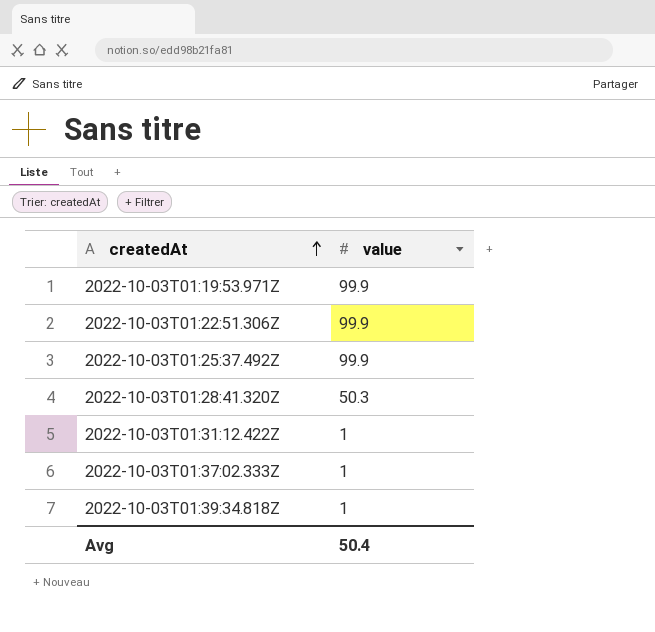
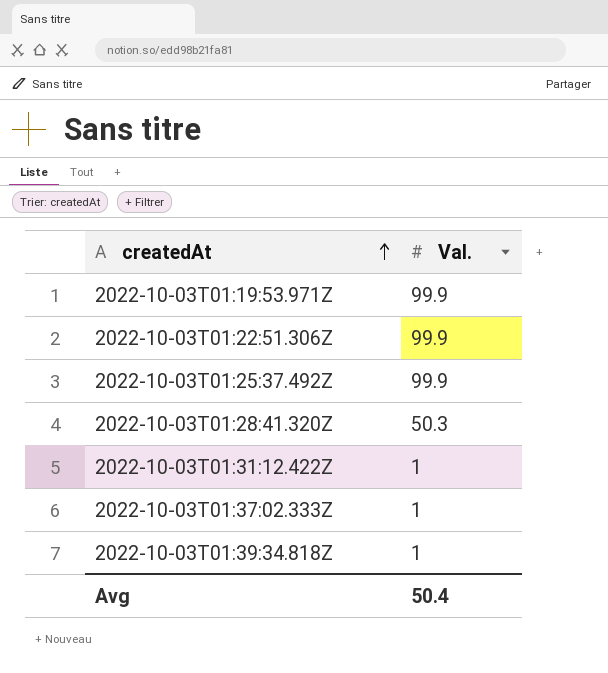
column name: value -> Val.

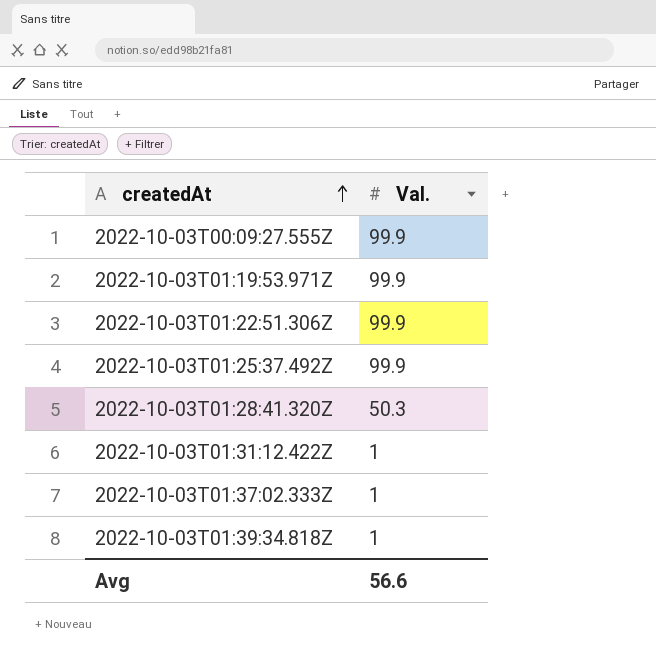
row 2022-10-03T00:09:27.555Z: none -> 99.9
Avg | Val.: 50.4 -> 56.6

